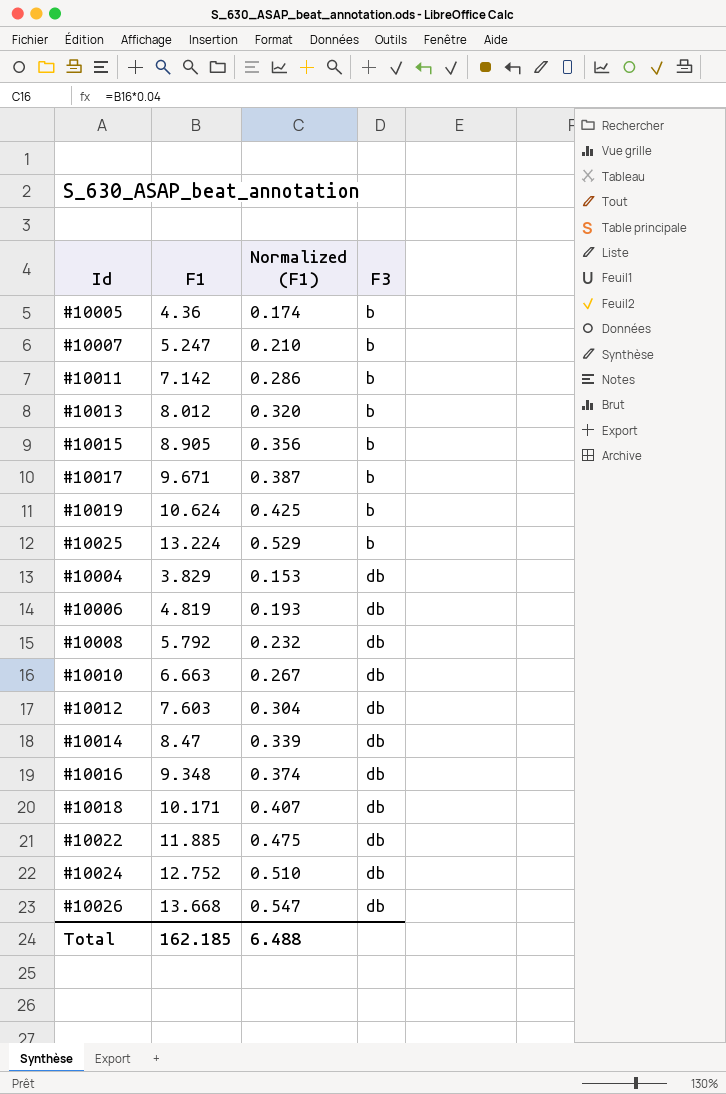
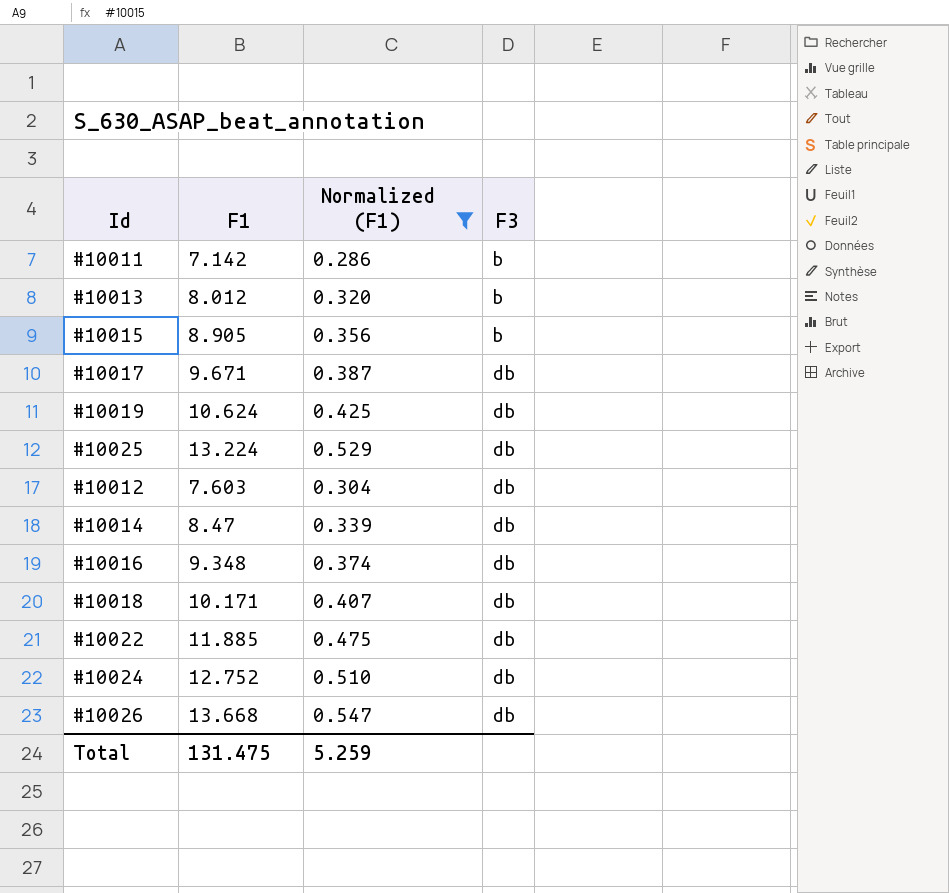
filter: none -> Normalized (F1) >= 0.286
#10017 | F3: b -> db
#10019 | F3: b -> db
#10025 | F3: b -> db
Total | F1: 162.185 -> 131.475
Total | Normalized (F1): 6.488 -> 5.259

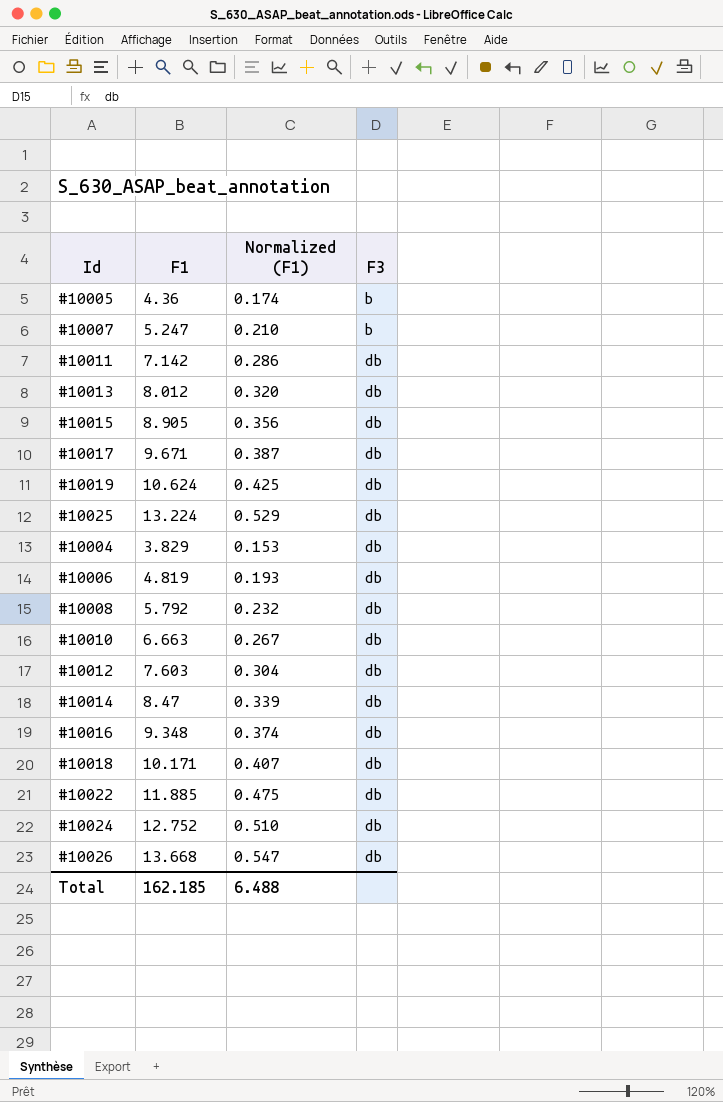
filter: Normalized (F1) >= 0.286 -> none
#10011 | F3: b -> db
#10013 | F3: b -> db
#10015 | F3: b -> db
Total | F1: 131.475 -> 162.185
Total | Normalized (F1): 5.259 -> 6.488

